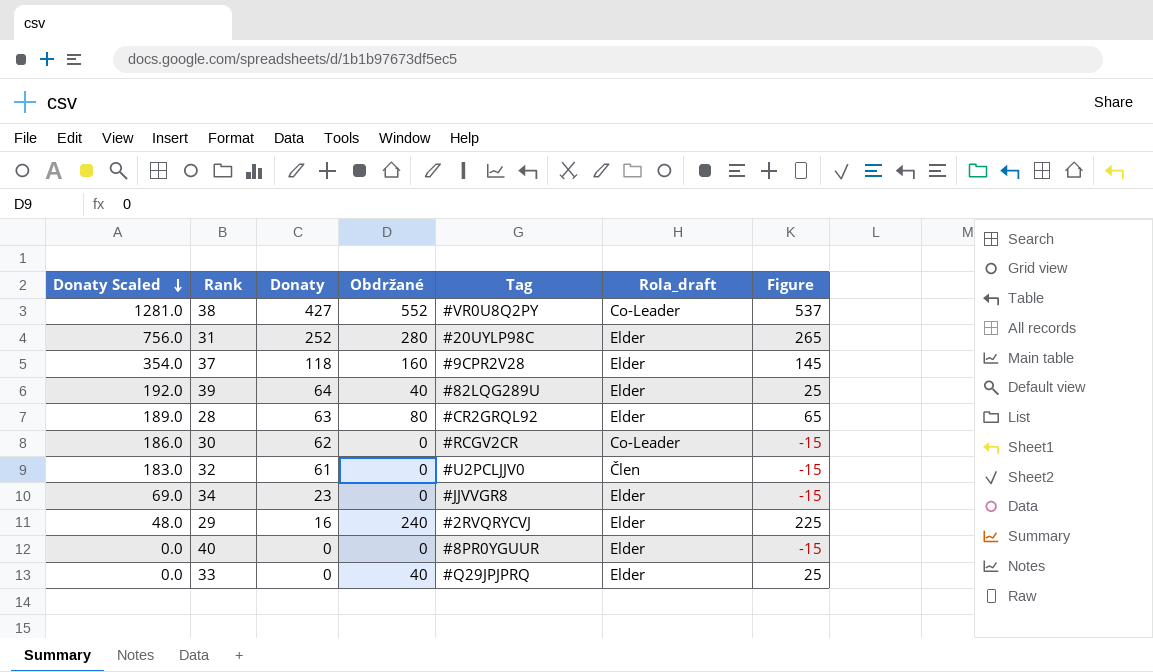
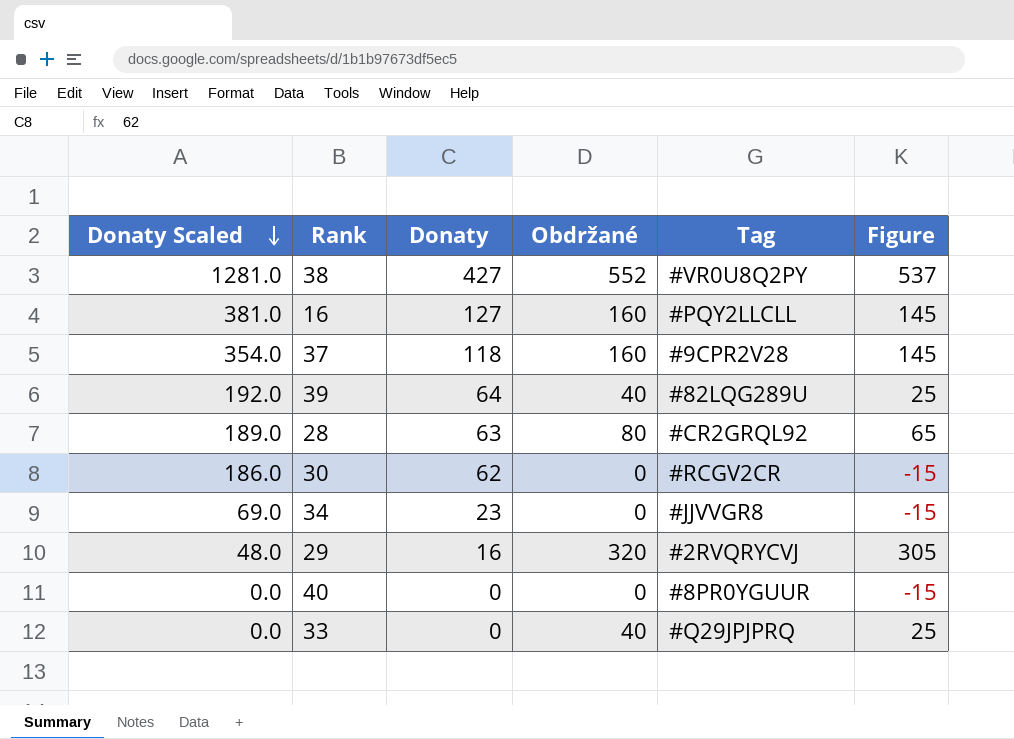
column Rola_draft | position: 6 -> none
row 31: 756.0 | 252 | 280 | #20UYLP98C | Elder | 265 -> none
row 32: 183.0 | 61 | 0 | #U2PCLJJV0 | Člen | -15 -> none
row 16: none -> 381.0 | 127 | 160 | #PQY2LLCLL | 145
29 | Obdržané: 240 -> 320
29 | Figure: 225 -> 305

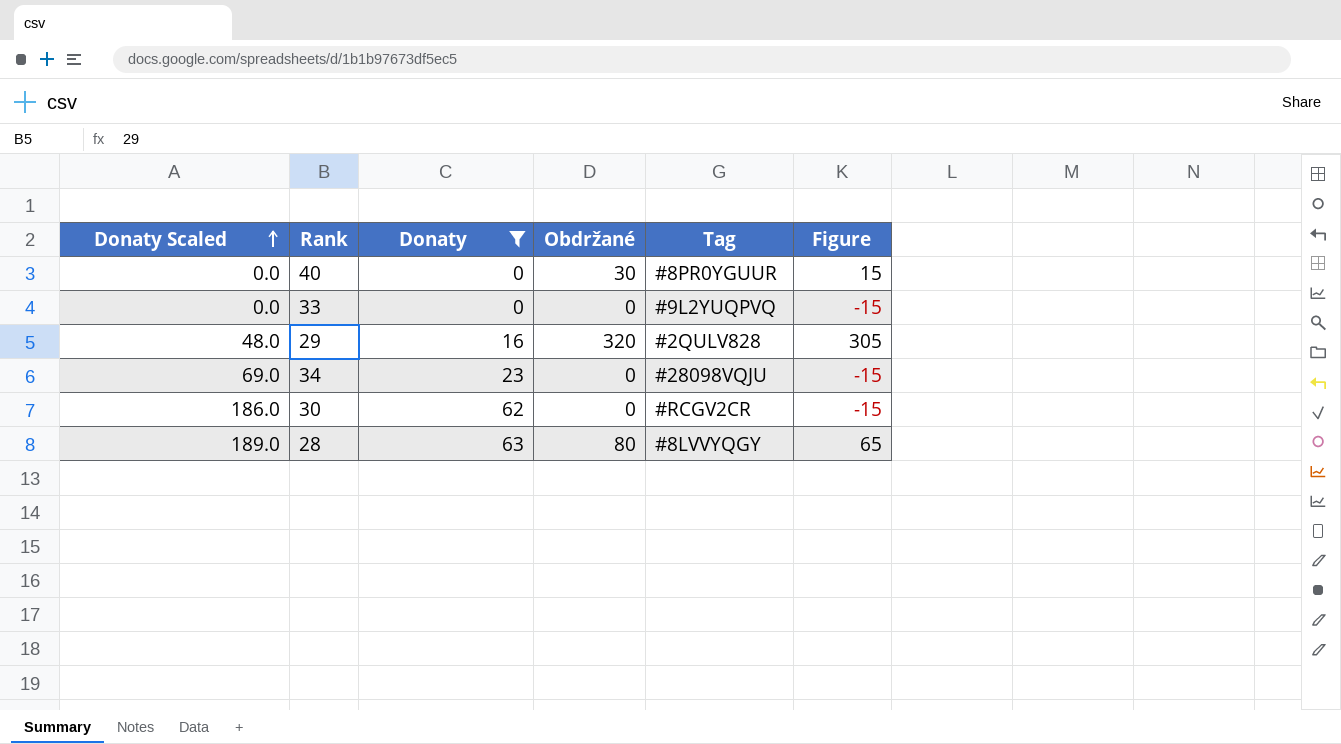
filter: none -> Donaty <= 63
row order: Donaty Scaled descending -> Donaty Scaled ascending
40 | Obdržané: 0 -> 30
40 | Figure: -15 -> 15
33 | Obdržané: 40 -> 0
33 | Tag: #Q29JPJPRQ -> #9L2YUQPVQ
33 | Figure: 25 -> -15
29 | Tag: #2RVQRYCVJ -> #2QULV828
34 | Tag: #JJVVGR8 -> #28098VQJU
28 | Tag: #CR2GRQL92 -> #8LVVYQGY

